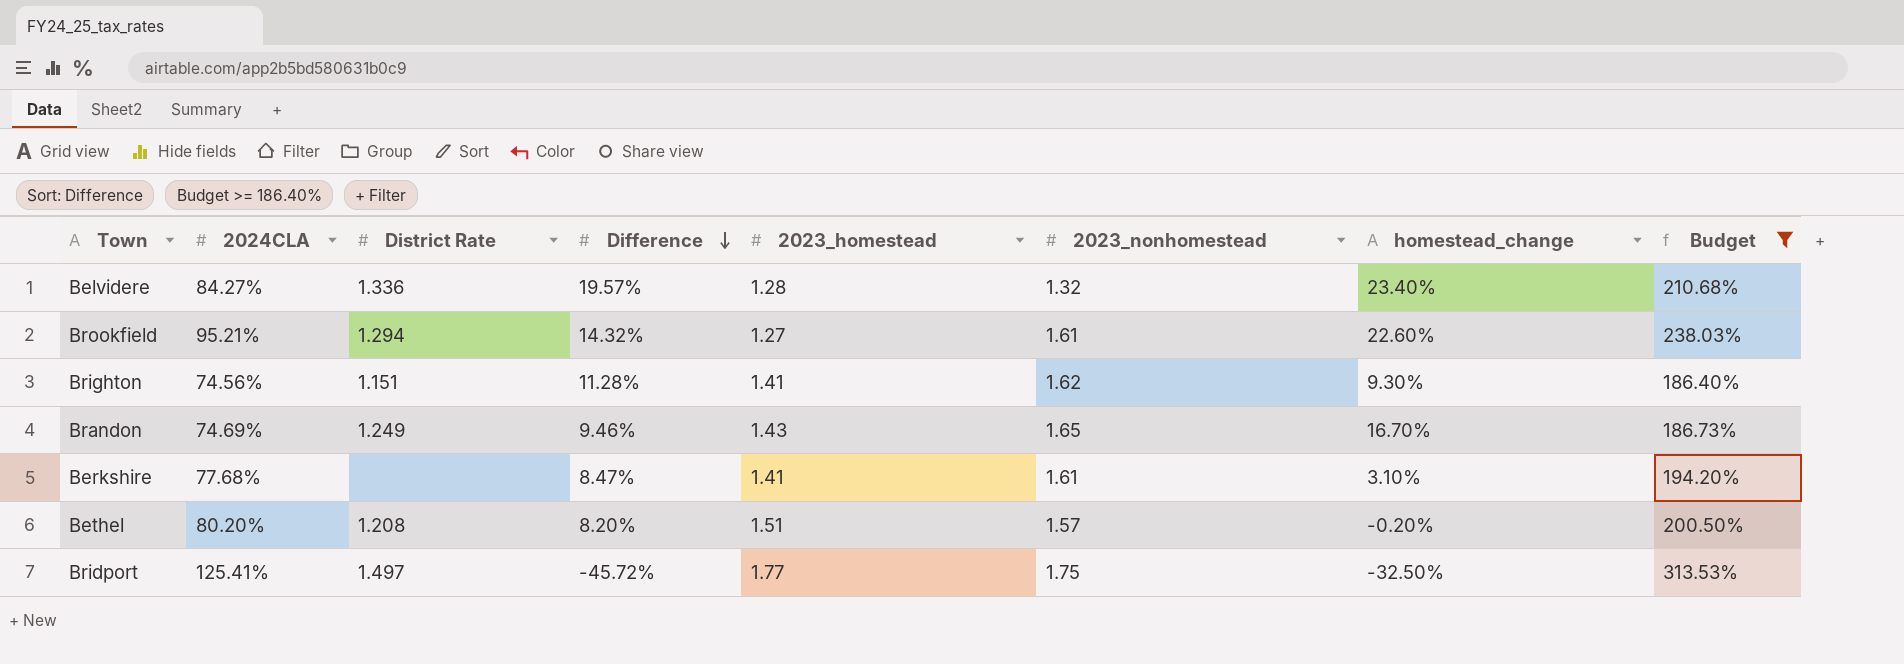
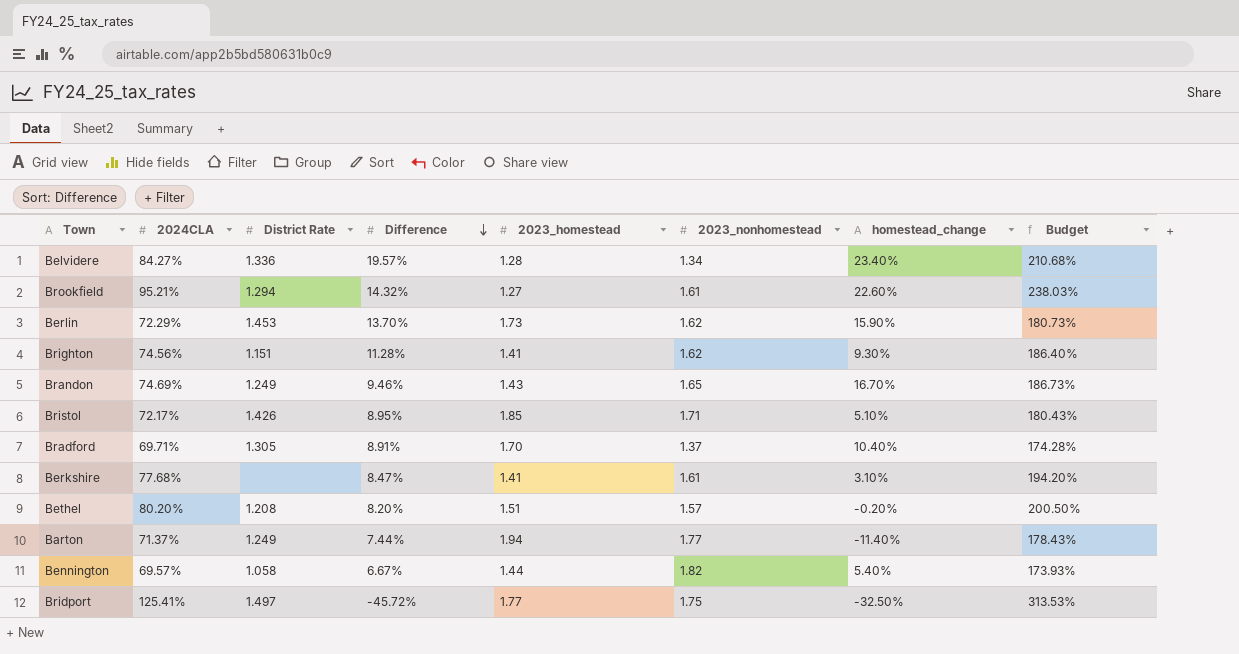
filter: Budget >= 186.40% -> none
Belvidere | 2023_nonhomestead: 1.32 -> 1.34

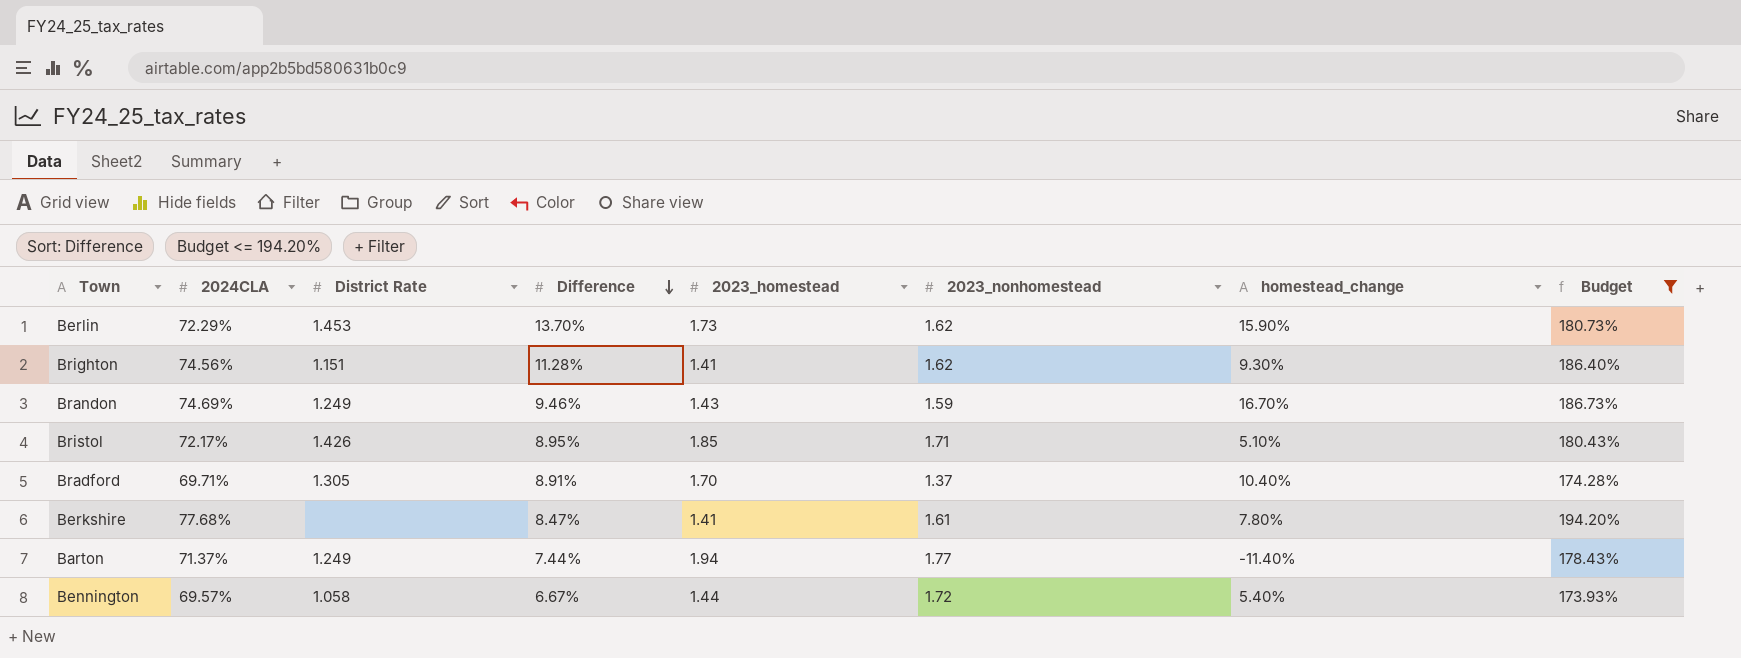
filter: none -> Budget <= 194.20%
Brandon | 2023_nonhomestead: 1.65 -> 1.59
Berkshire | homestead_change: 3.10% -> 7.80%
Bennington | 2023_nonhomestead: 1.82 -> 1.72

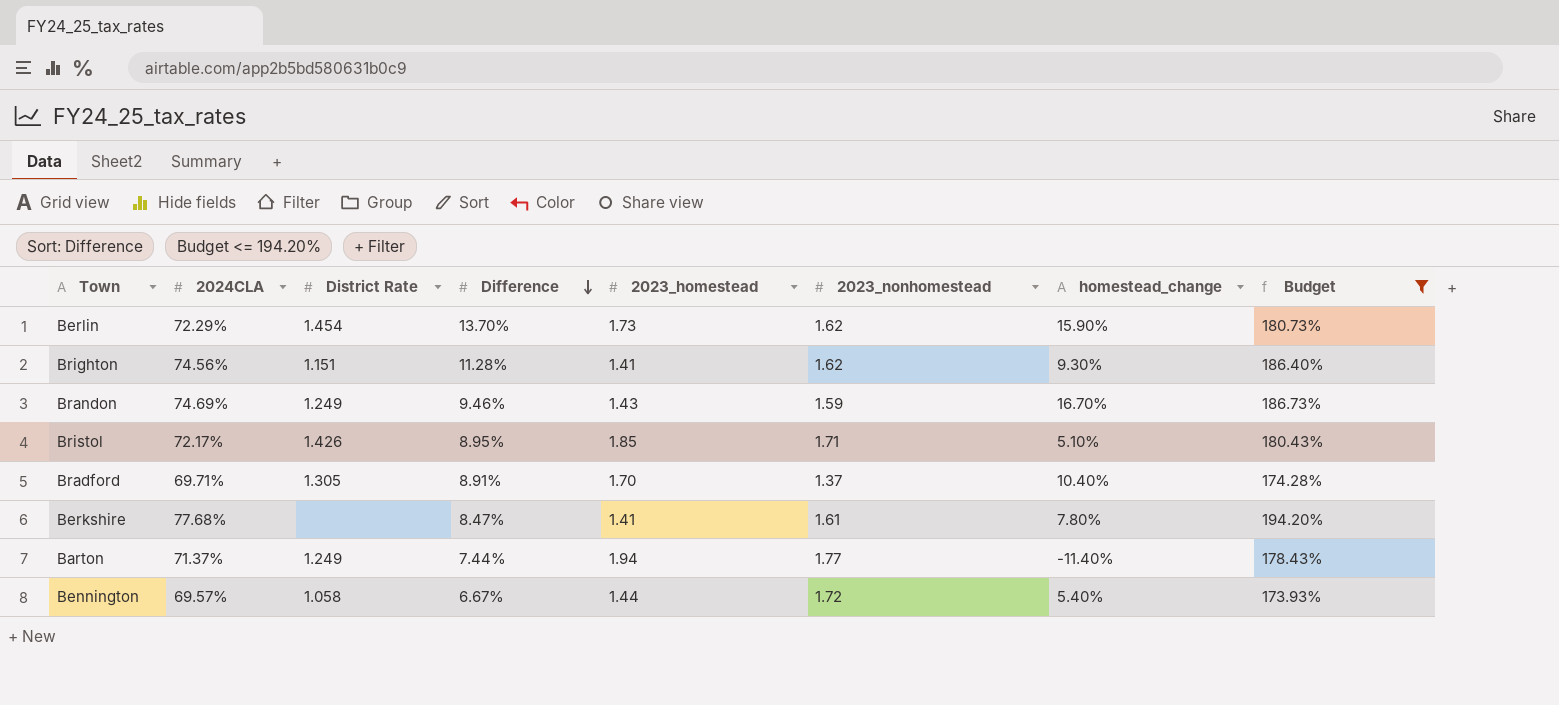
Berlin | District Rate: 1.453 -> 1.454

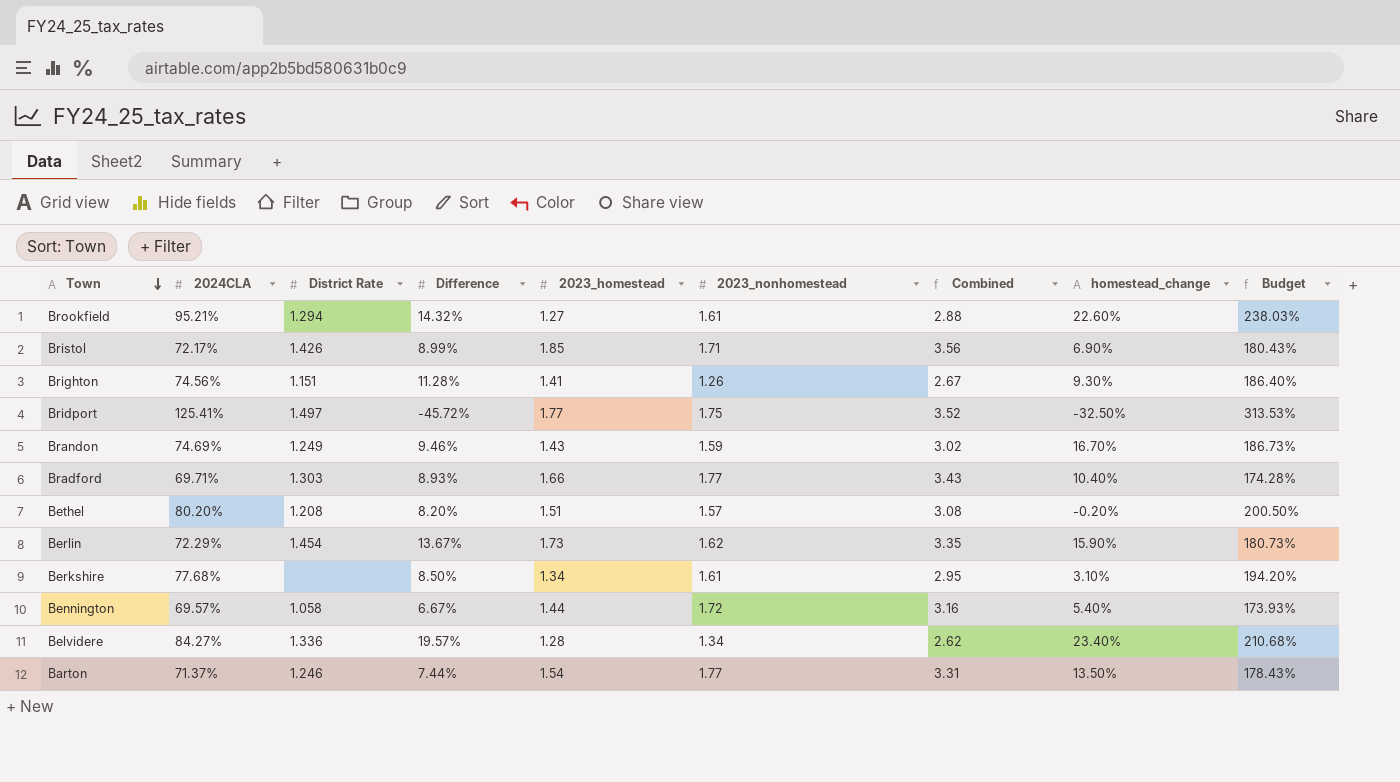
filter: Budget <= 194.20% -> none
row order: Difference descending -> Town descending
column Combined | formula: none -> [2023_homestead] + [2023_nonhomestead]
Bristol | Difference: 8.95% -> 8.99%
Bristol | homestead_change: 5.10% -> 6.90%
Brighton | 2023_nonhomestead: 1.62 -> 1.26
Bradford | District Rate: 1.305 -> 1.303
Bradford | Difference: 8.91% -> 8.93%
Bradford | 2023_homestead: 1.70 -> 1.66
Bradford | 2023_nonhomestead: 1.37 -> 1.77
Berlin | Difference: 13.70% -> 13.67%
Berkshire | Difference: 8.47% -> 8.50%
Berkshire | 2023_homestead: 1.41 -> 1.34
Berkshire | homestead_change: 7.80% -> 3.10%
Barton | District Rate: 1.249 -> 1.246
Barton | 2023_homestead: 1.94 -> 1.54
Barton | homestead_change: -11.40% -> 13.50%

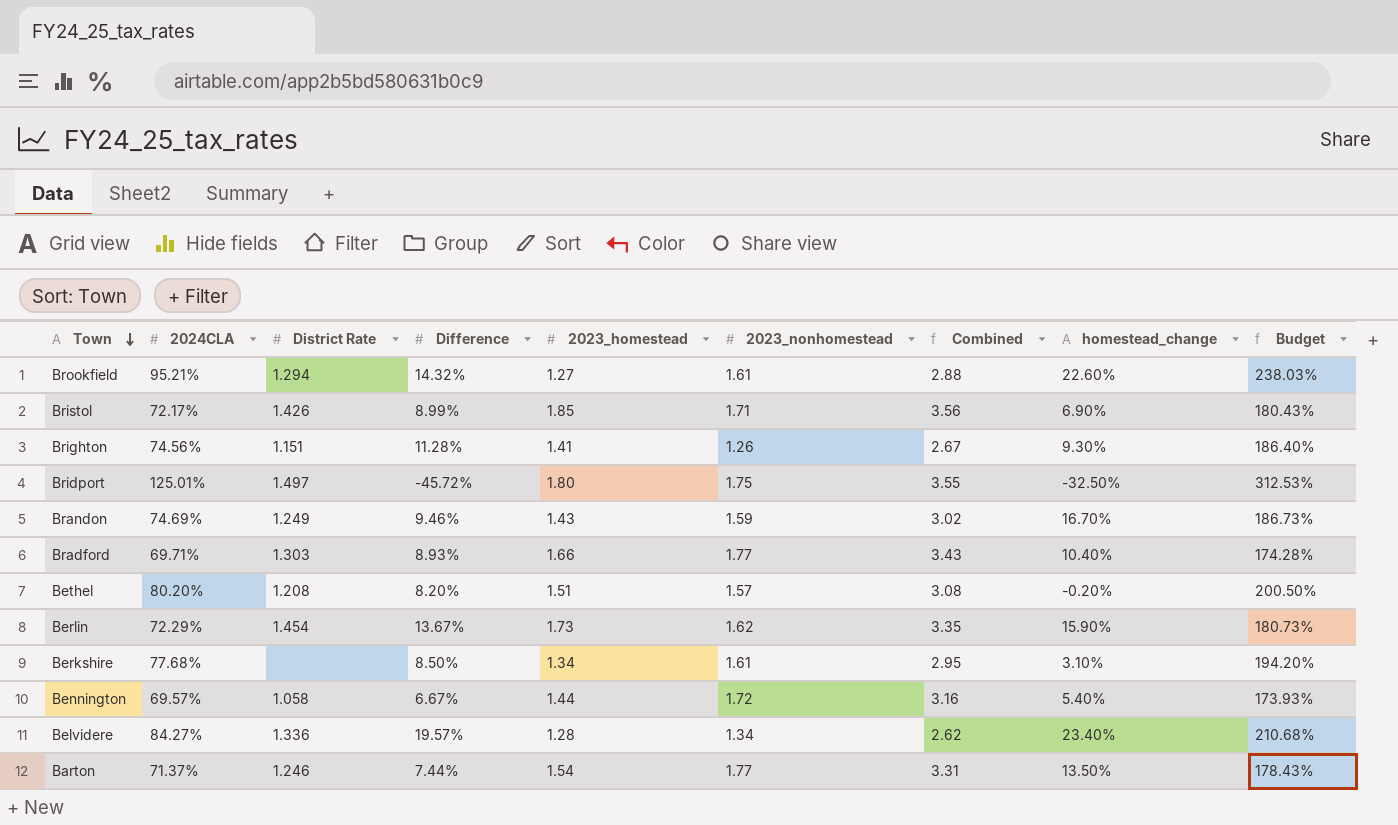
Bridport | 2024CLA: 125.41% -> 125.01%
Bridport | 2023_homestead: 1.77 -> 1.80
Bridport | Combined: 3.52 -> 3.55
Bridport | Budget: 313.53% -> 312.53%

